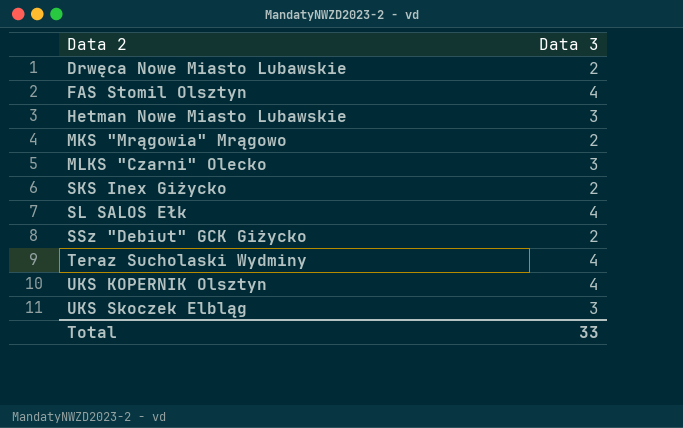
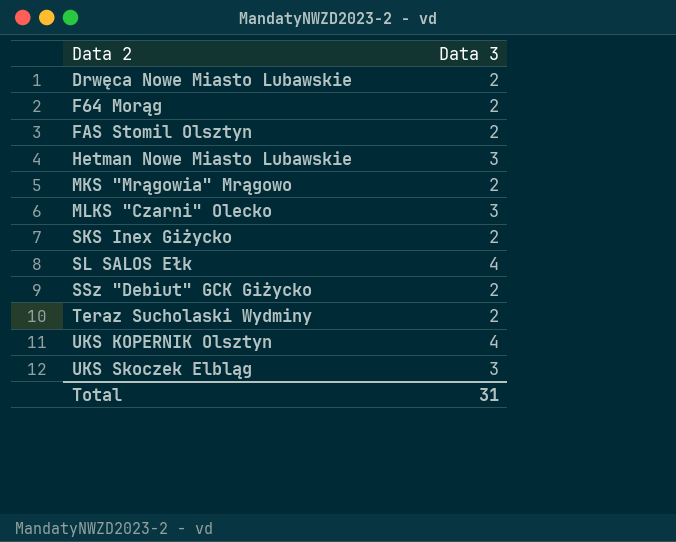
row F64 Morąg: none -> 2
FAS Stomil Olsztyn | Data 3: 4 -> 2
Teraz Sucholaski Wydminy | Data 3: 4 -> 2
Total | Data 3: 33 -> 31

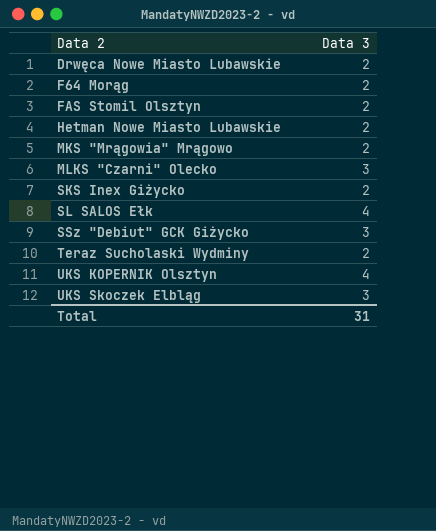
Hetman Nowe Miasto Lubawskie | Data 3: 3 -> 2
SSz "Debiut" GCK Giżycko | Data 3: 2 -> 3

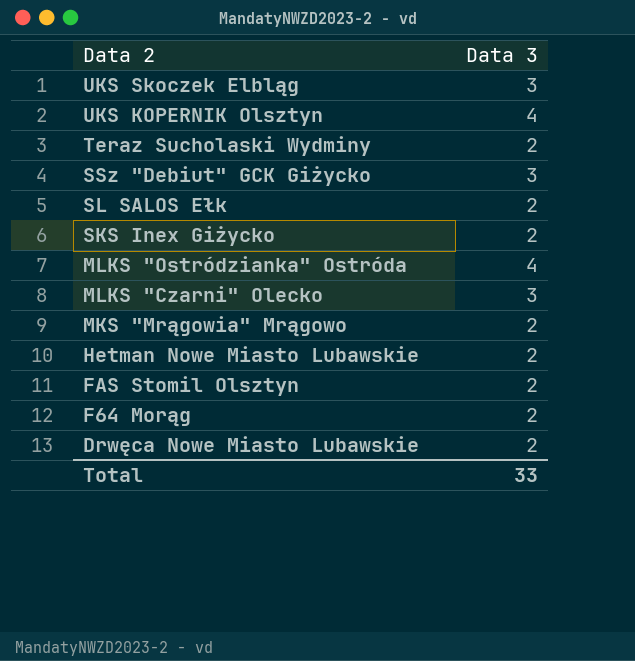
row order: Data 2 ascending -> Data 2 descending
SL SALOS Ełk | Data 3: 4 -> 2
row MLKS "Ostródzianka" Ostróda: none -> 4
Total | Data 3: 31 -> 33

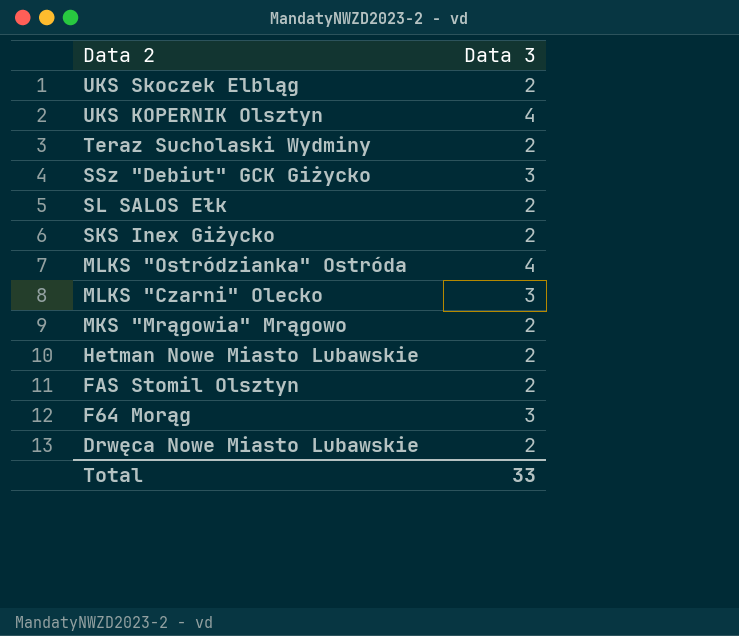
UKS Skoczek Elbląg | Data 3: 3 -> 2
F64 Morąg | Data 3: 2 -> 3

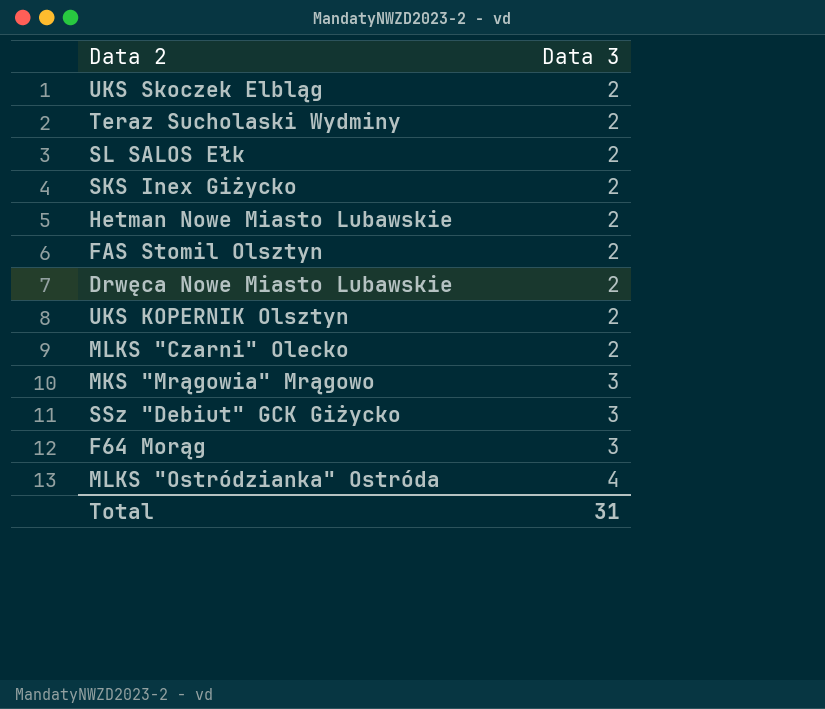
row order: Data 2 descending -> Data 3 ascending
UKS KOPERNIK Olsztyn | Data 3: 4 -> 2
MLKS "Czarni" Olecko | Data 3: 3 -> 2
MKS "Mrągowia" Mrągowo | Data 3: 2 -> 3
Total | Data 3: 33 -> 31

